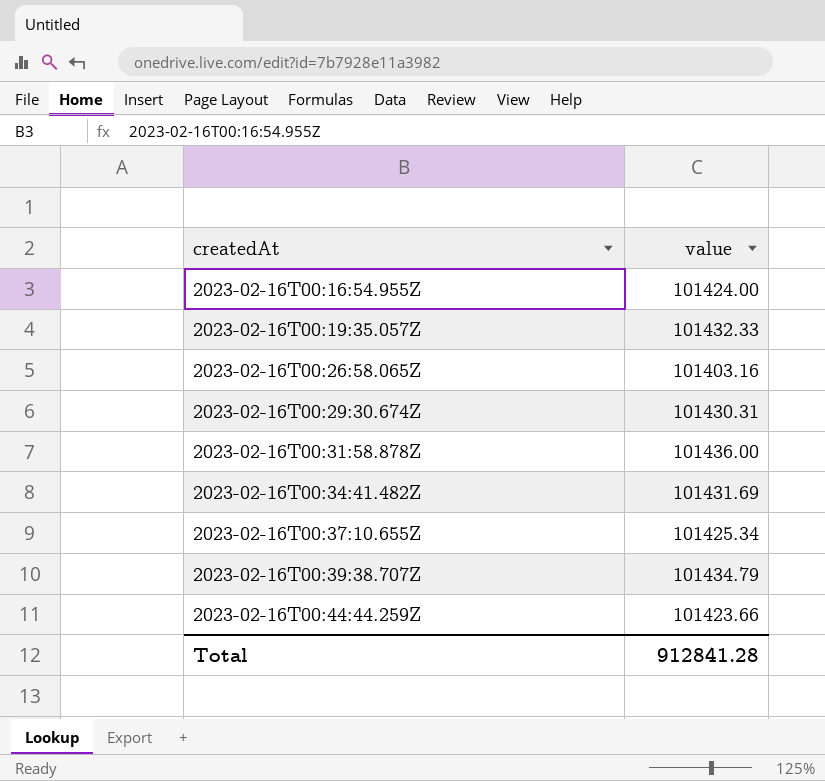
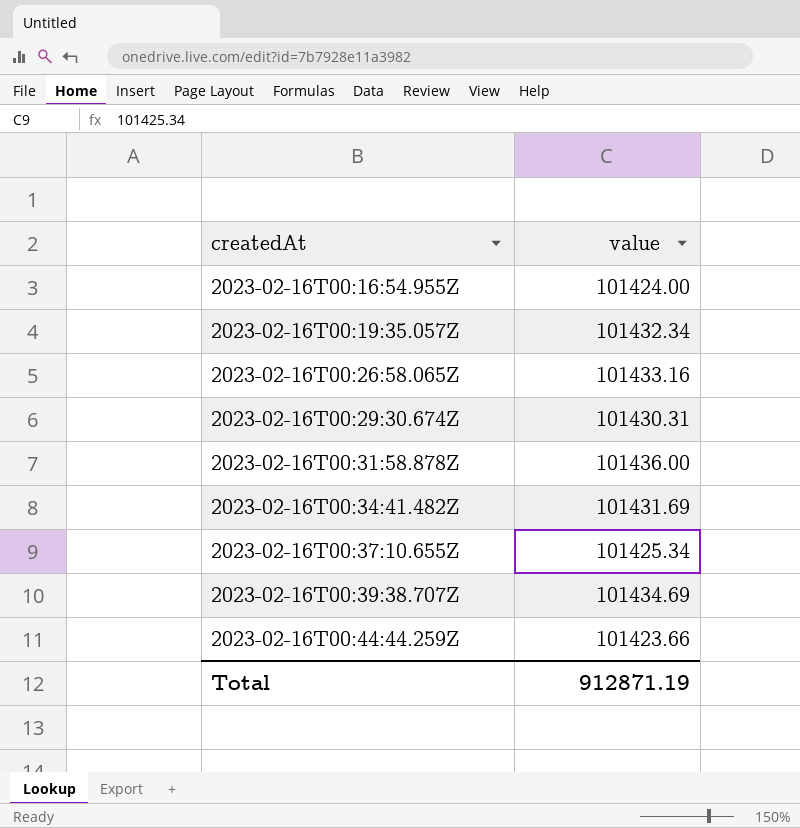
2023-02-16T00:19:35.057Z | value: 101432.33 -> 101432.34
2023-02-16T00:26:58.065Z | value: 101403.16 -> 101433.16
2023-02-16T00:39:38.707Z | value: 101434.79 -> 101434.69
Total | value: 912841.28 -> 912871.19

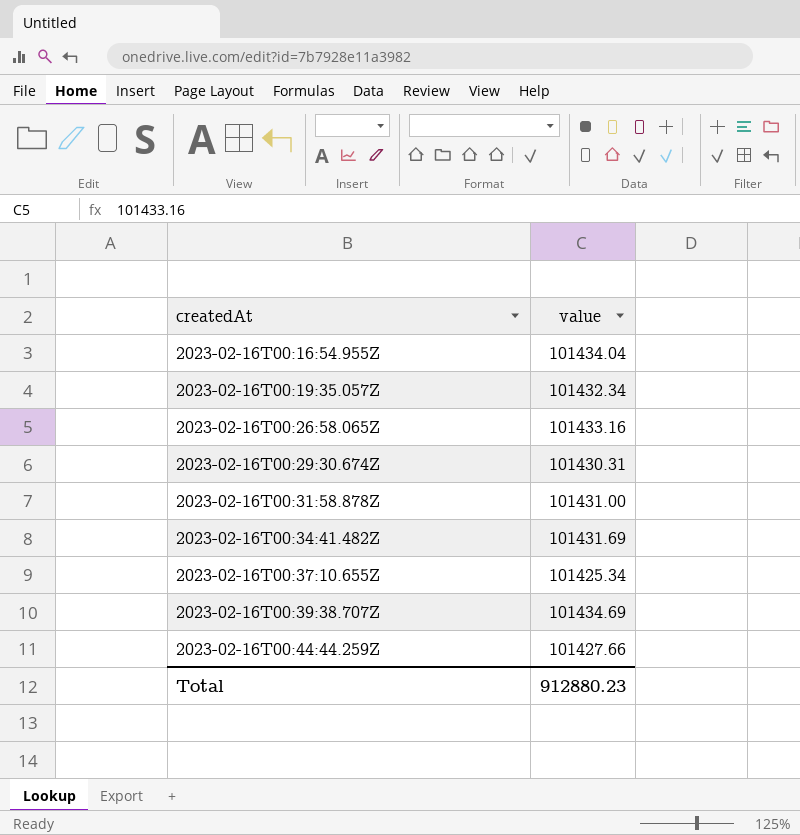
2023-02-16T00:16:54.955Z | value: 101424.00 -> 101434.04
2023-02-16T00:31:58.878Z | value: 101436.00 -> 101431.00
2023-02-16T00:44:44.259Z | value: 101423.66 -> 101427.66
Total | value: 912871.19 -> 912880.23

